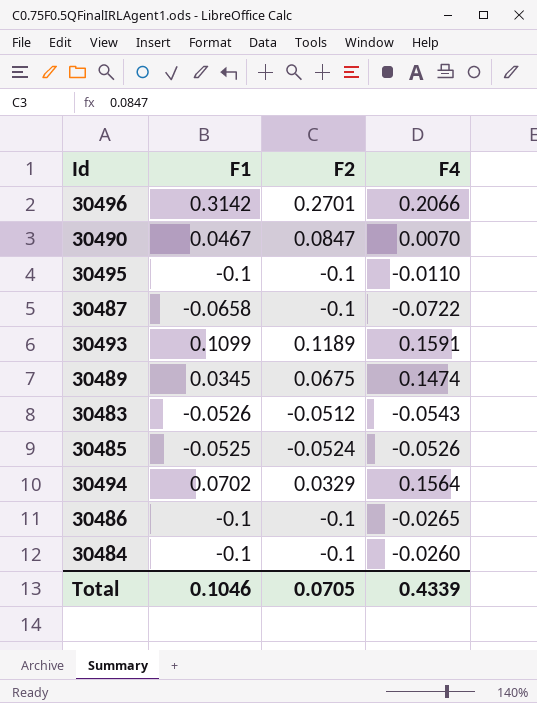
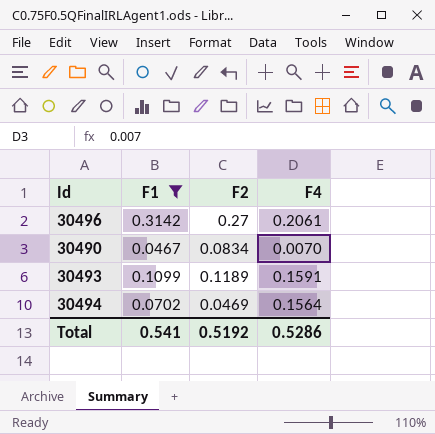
filter: none -> F1 >= 0.0467
30496 | F2: 0.2701 -> 0.27
30496 | F4: 0.2066 -> 0.2061
30490 | F2: 0.0847 -> 0.0834
30494 | F2: 0.0329 -> 0.0469
Total | F1: 0.1046 -> 0.541
Total | F2: 0.0705 -> 0.5192
Total | F4: 0.4339 -> 0.5286

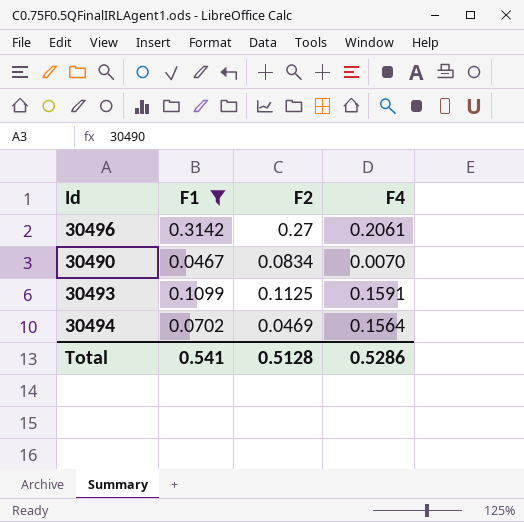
30493 | F2: 0.1189 -> 0.1125
Total | F2: 0.5192 -> 0.5128

